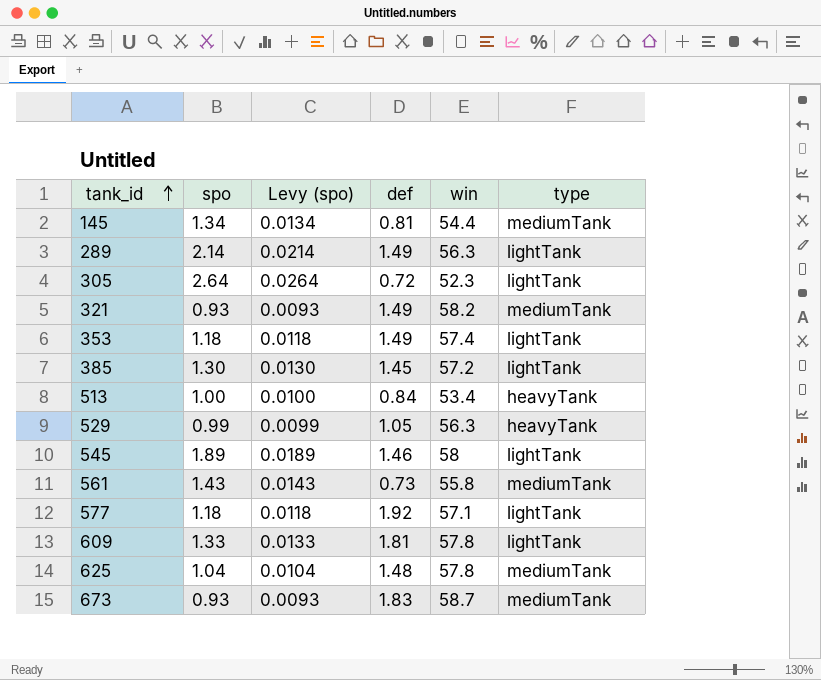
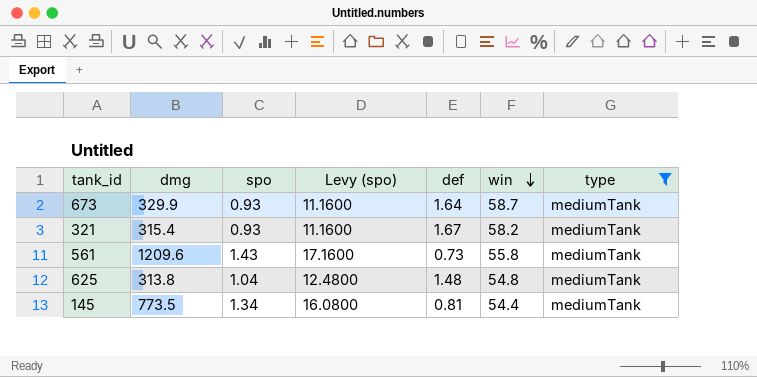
filter: none -> type = mediumTank
row order: tank_id ascending -> win descending
column dmg | position: none -> 2
column Levy (spo) | formula: [spo] * 0.01 -> [spo] * 12
673 | def: 1.83 -> 1.64
321 | def: 1.49 -> 1.67
625 | win: 57.8 -> 54.8

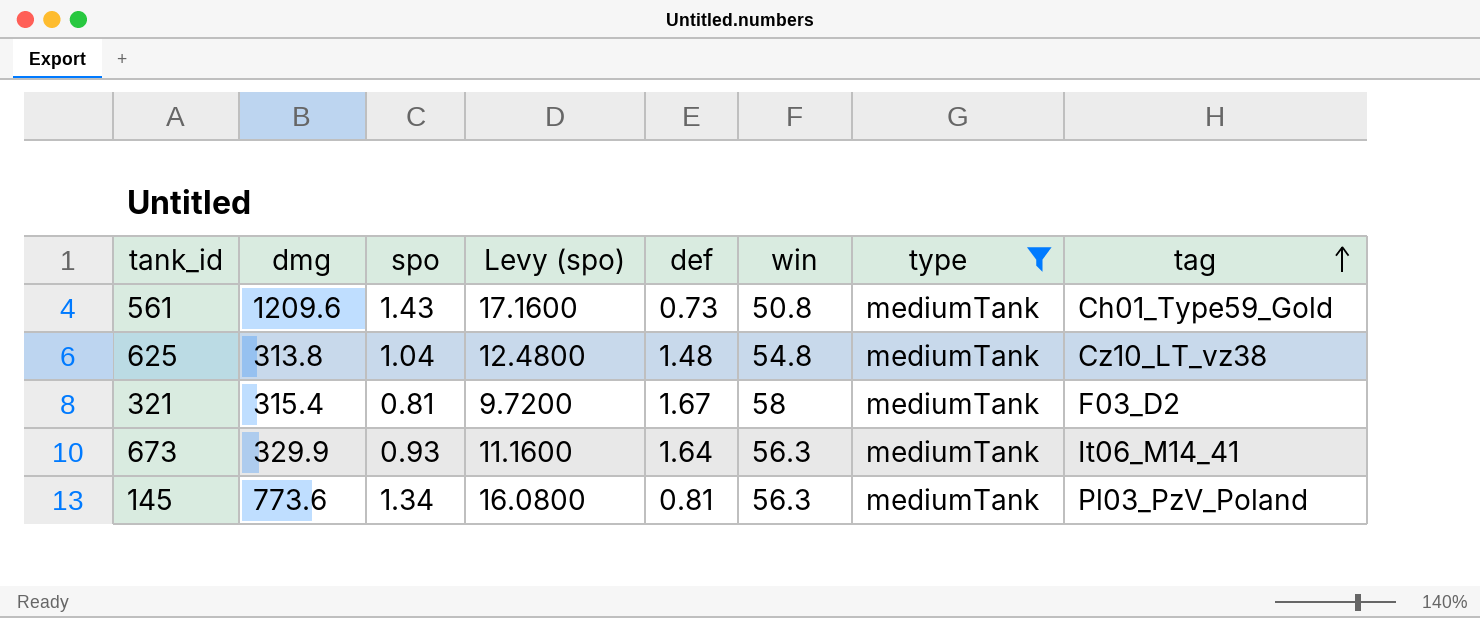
row order: win descending -> tag ascending
column tag | position: none -> 8
561 | win: 55.8 -> 50.8
321 | spo: 0.93 -> 0.81
321 | Levy (spo): 11.1600 -> 9.7200
321 | win: 58.2 -> 58
673 | win: 58.7 -> 56.3
145 | dmg: 773.5 -> 773.6
145 | win: 54.4 -> 56.3

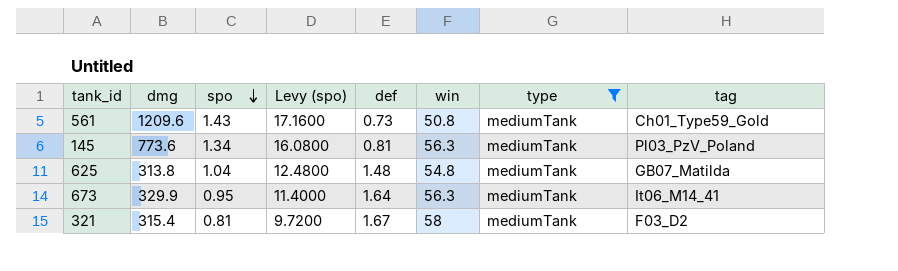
row order: tag ascending -> spo descending
625 | tag: Cz10_LT_vz38 -> GB07_Matilda
673 | spo: 0.93 -> 0.95
673 | Levy (spo): 11.1600 -> 11.4000

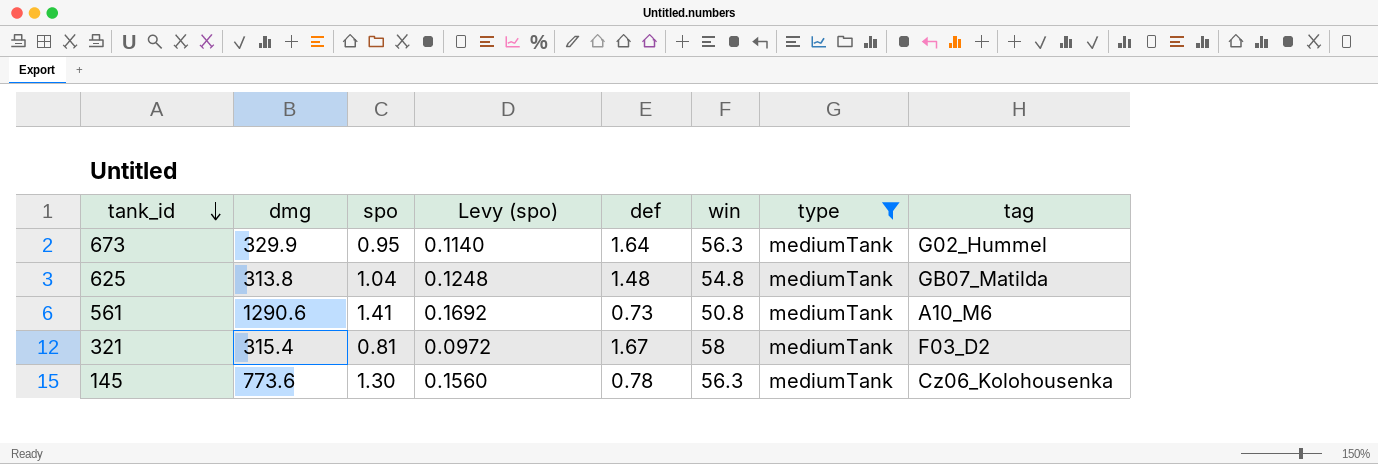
row order: spo descending -> tank_id descending
column Levy (spo) | formula: [spo] * 12 -> [spo] * 0.12
673 | tag: It06_M14_41 -> G02_Hummel
561 | dmg: 1209.6 -> 1290.6
561 | spo: 1.43 -> 1.41
561 | tag: Ch01_Type59_Gold -> A10_M6
145 | spo: 1.34 -> 1.30
145 | def: 0.81 -> 0.78
145 | tag: Pl03_PzV_Poland -> Cz06_Kolohousenka

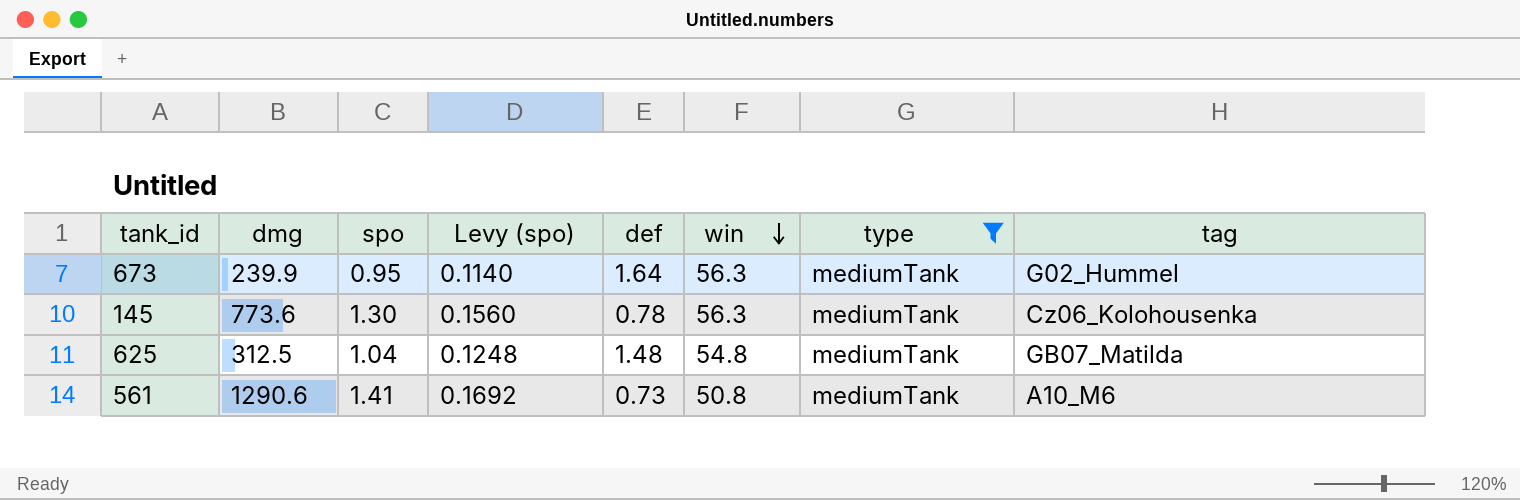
row order: tank_id descending -> win descending
row 321: 315.4 | 0.81 | 0.0972 | 1.67 | 58 | mediumTank | F03_D2 -> none
673 | dmg: 329.9 -> 239.9
625 | dmg: 313.8 -> 312.5

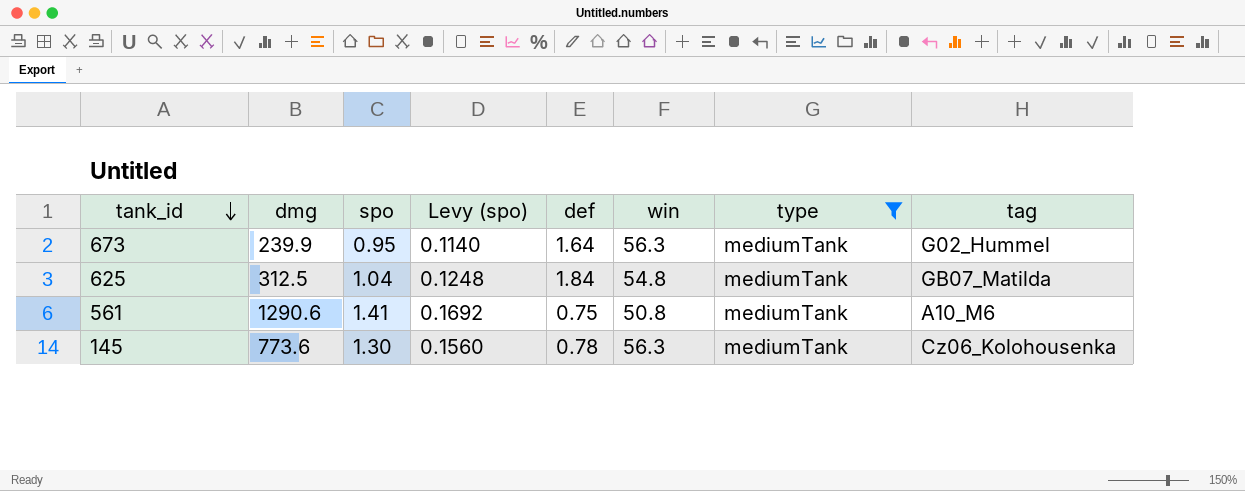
row order: win descending -> tank_id descending
625 | def: 1.48 -> 1.84
561 | def: 0.73 -> 0.75

